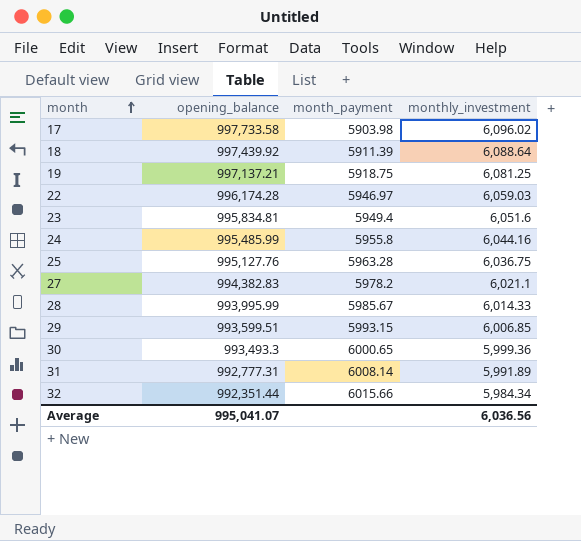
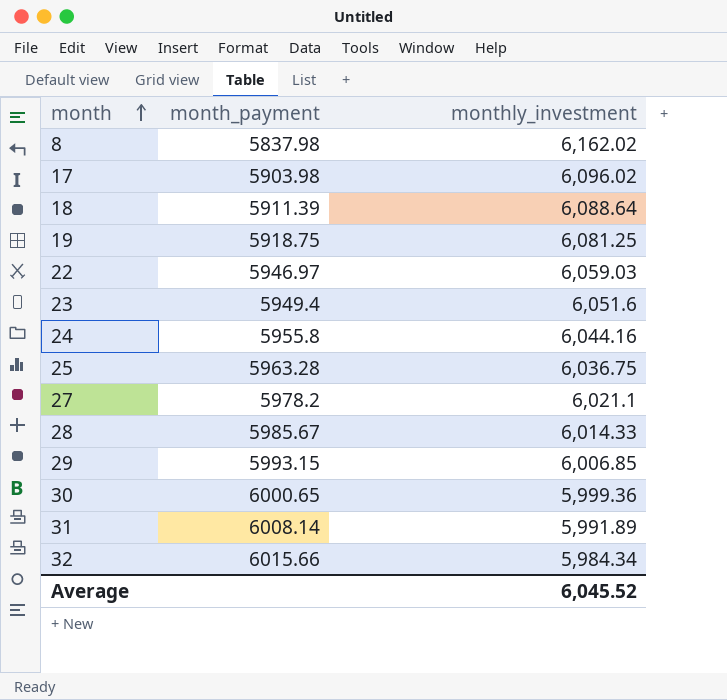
column opening_balance | position: 2 -> none
row 8: none -> 5837.98 | 6,162.02
Average | monthly_investment: 6,036.56 -> 6,045.52

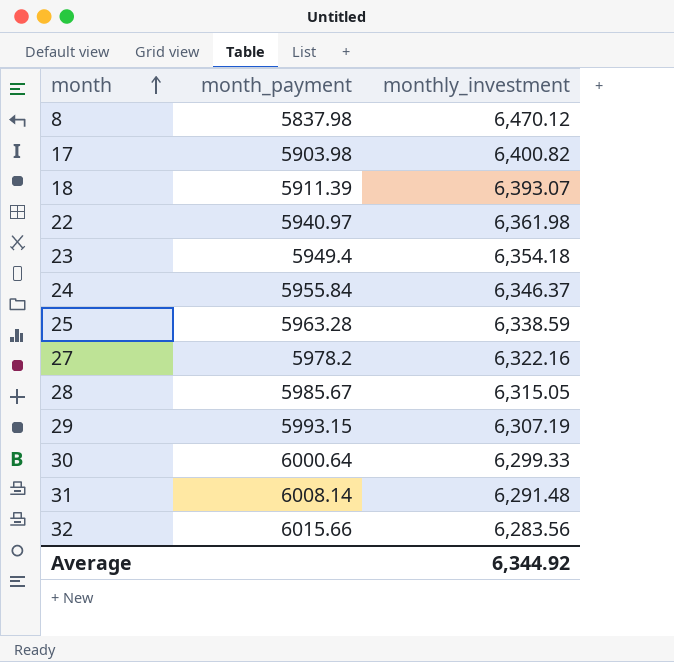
row 19: 5918.75 | 6,081.25 -> none
8 | monthly_investment: 6,162.02 -> 6,470.12
17 | monthly_investment: 6,096.02 -> 6,400.82
18 | monthly_investment: 6,088.64 -> 6,393.07
22 | month_payment: 5946.97 -> 5940.97
22 | monthly_investment: 6,059.03 -> 6,361.98
23 | monthly_investment: 6,051.6 -> 6,354.18
24 | month_payment: 5955.8 -> 5955.84
24 | monthly_investment: 6,044.16 -> 6,346.37
25 | monthly_investment: 6,036.75 -> 6,338.59
27 | monthly_investment: 6,021.1 -> 6,322.16
28 | monthly_investment: 6,014.33 -> 6,315.05
29 | monthly_investment: 6,006.85 -> 6,307.19
30 | month_payment: 6000.65 -> 6000.64
30 | monthly_investment: 5,999.36 -> 6,299.33
31 | monthly_investment: 5,991.89 -> 6,291.48
32 | monthly_investment: 5,984.34 -> 6,283.56
Average | monthly_investment: 6,045.52 -> 6,344.92

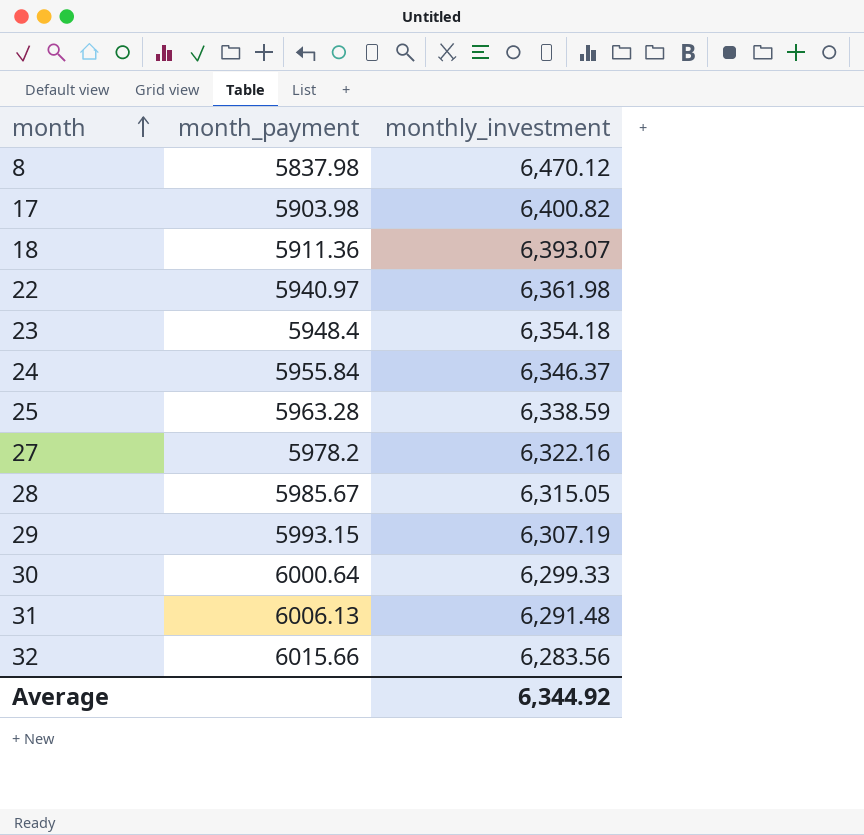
18 | month_payment: 5911.39 -> 5911.36
23 | month_payment: 5949.4 -> 5948.4
31 | month_payment: 6008.14 -> 6006.13

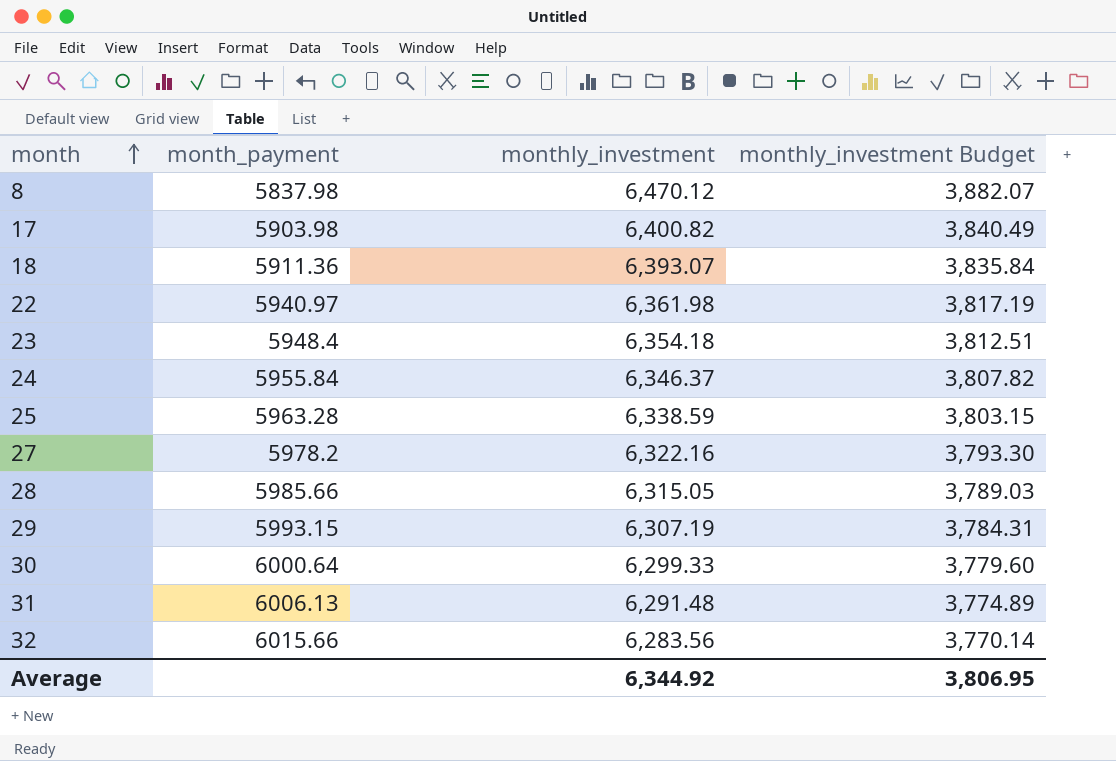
column monthly_investment Budget | formula: none -> [monthly_investment] * 0.6
28 | month_payment: 5985.67 -> 5985.66

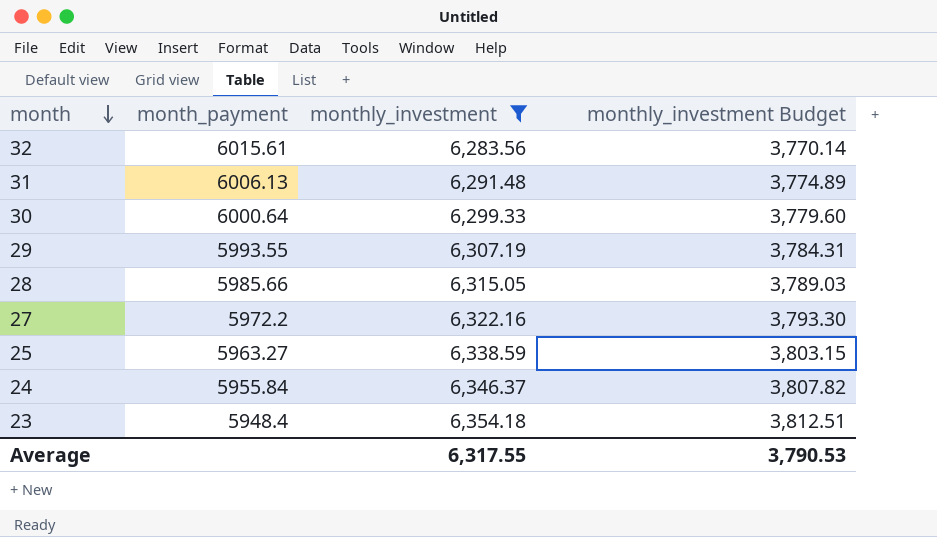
filter: none -> monthly_investment <= 6,354.18
row order: month ascending -> month descending
32 | month_payment: 6015.66 -> 6015.61
29 | month_payment: 5993.15 -> 5993.55
27 | month_payment: 5978.2 -> 5972.2
25 | month_payment: 5963.28 -> 5963.27
Average | monthly_investment: 6,344.92 -> 6,317.55
Average | monthly_investment Budget: 3,806.95 -> 3,790.53

